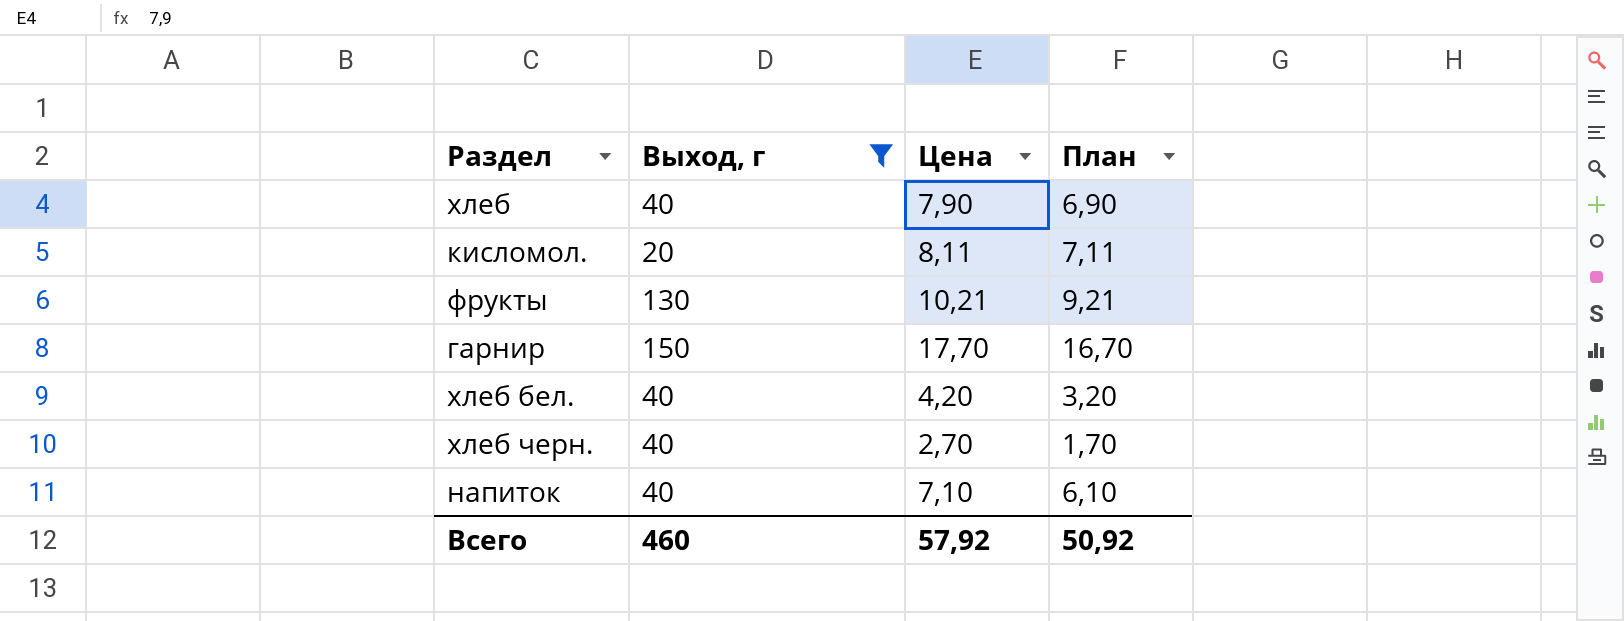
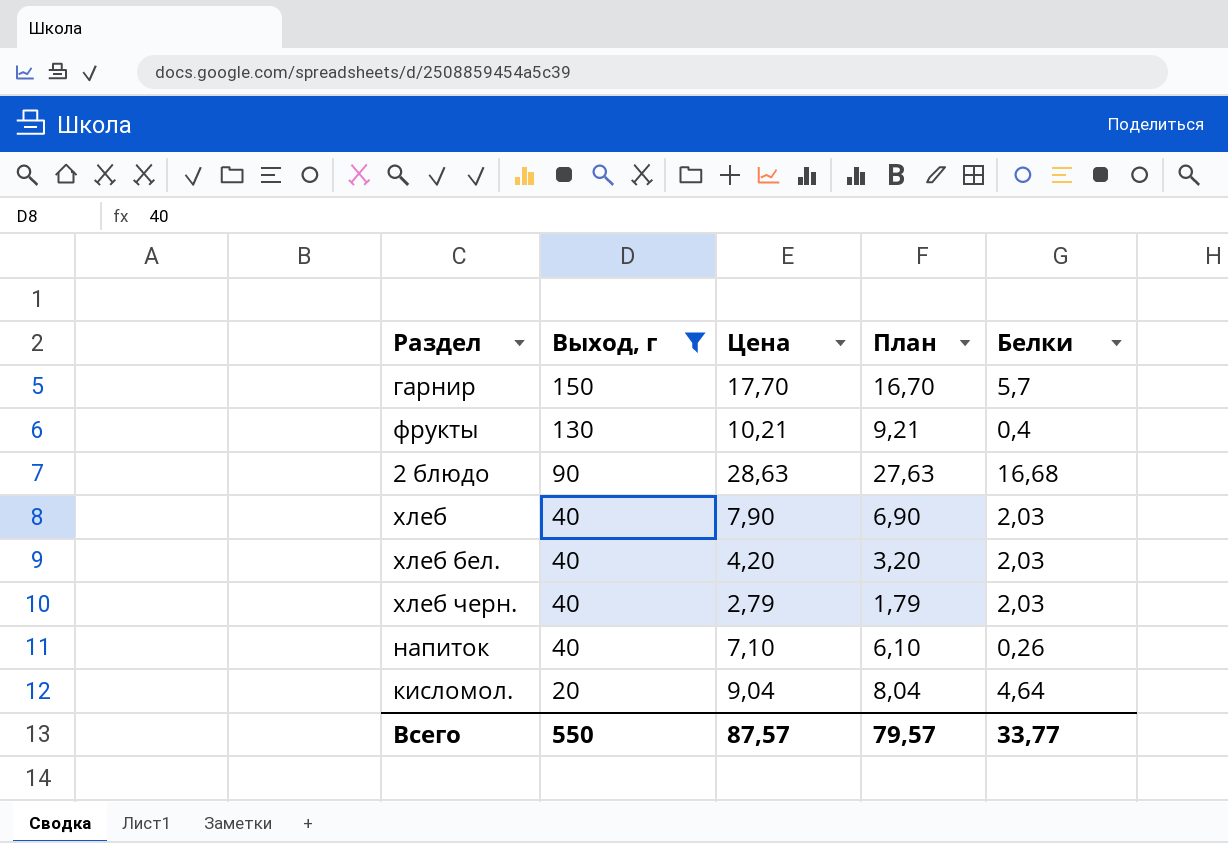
row order: none -> Выход, г descending
column Белки | position: none -> 5
row 2 блюдо: none -> 90 | 28,63 | 27,63 | 16,68
хлеб черн. | Цена: 2,70 -> 2,79
хлеб черн. | План: 1,70 -> 1,79
кисломол. | Цена: 8,11 -> 9,04
кисломол. | План: 7,11 -> 8,04
Всего | Выход, г: 460 -> 550
Всего | Цена: 57,92 -> 87,57
Всего | План: 50,92 -> 79,57

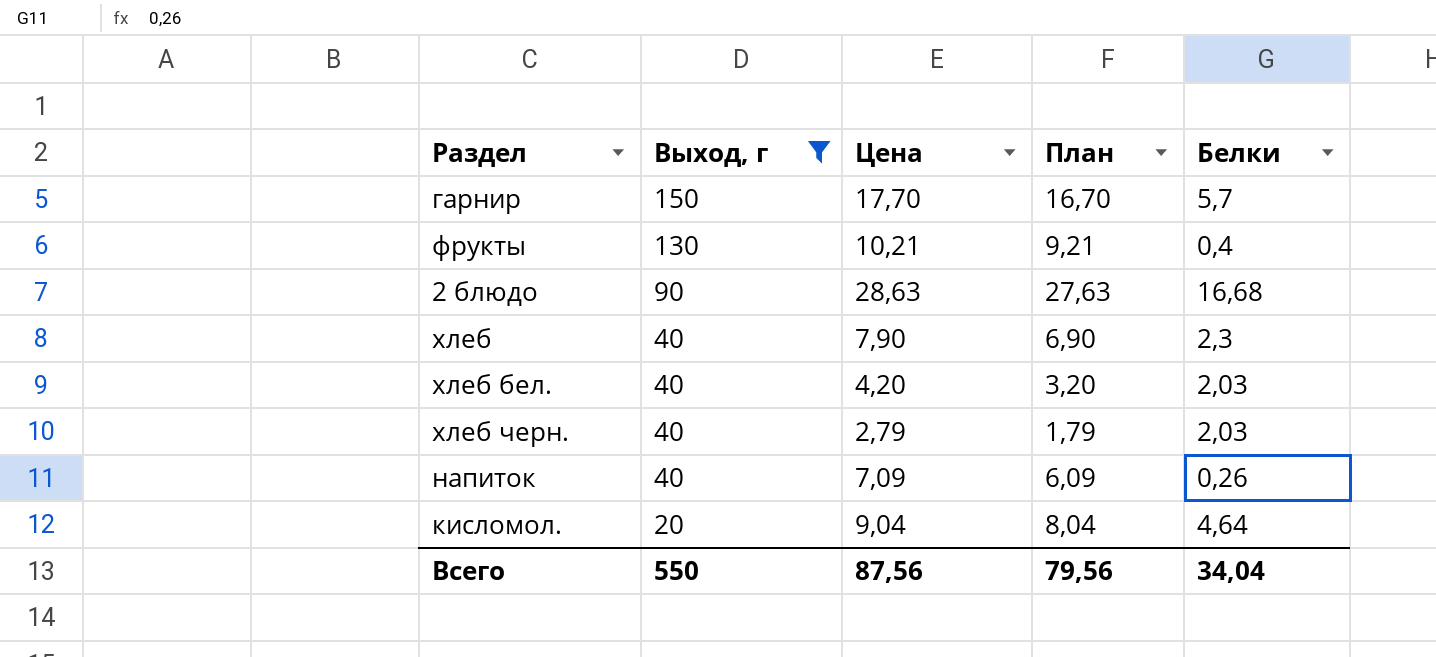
хлеб | Белки: 2,03 -> 2,3
напиток | Цена: 7,10 -> 7,09
напиток | План: 6,10 -> 6,09
Всего | Цена: 87,57 -> 87,56
Всего | План: 79,57 -> 79,56
Всего | Белки: 33,77 -> 34,04

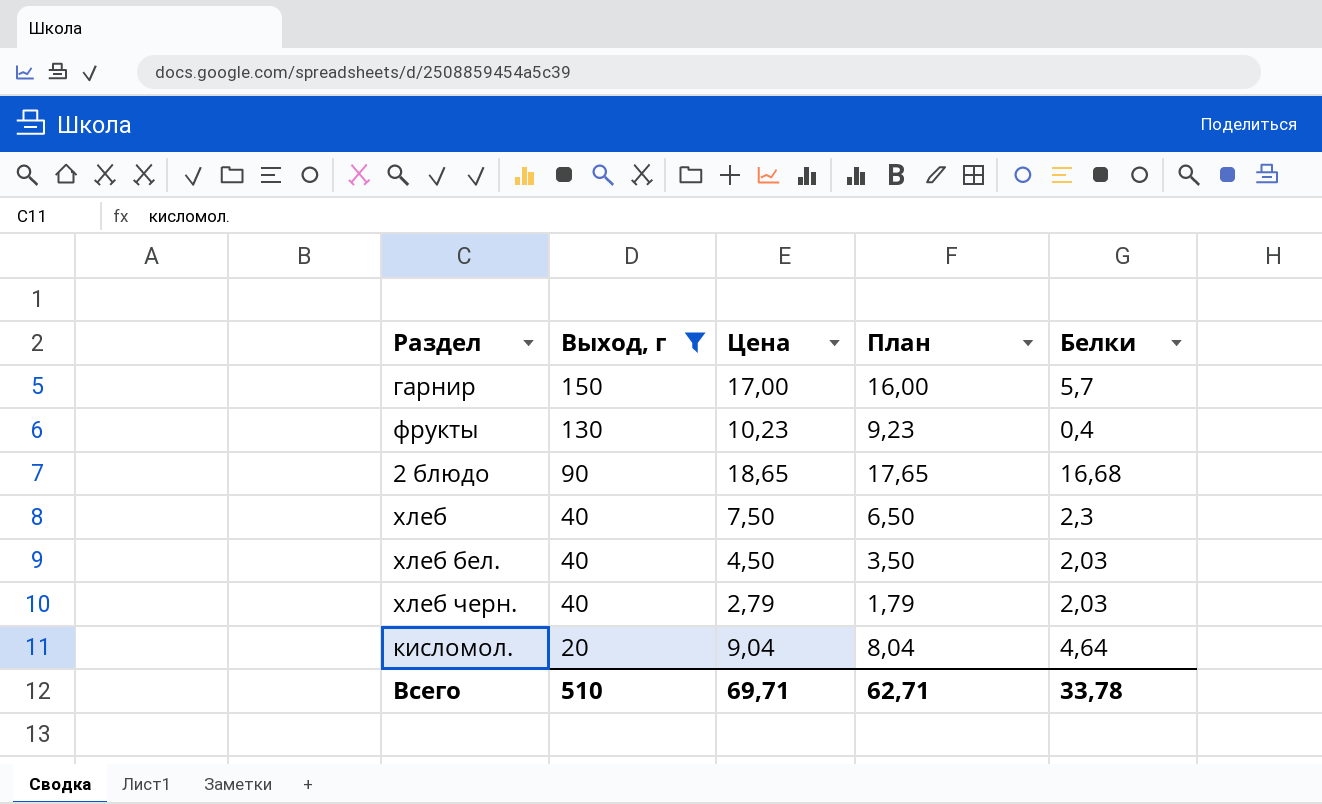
row напиток: 40 | 7,09 | 6,09 | 0,26 -> none
гарнир | Цена: 17,70 -> 17,00
гарнир | План: 16,70 -> 16,00
фрукты | Цена: 10,21 -> 10,23
фрукты | План: 9,21 -> 9,23
2 блюдо | Цена: 28,63 -> 18,65
2 блюдо | План: 27,63 -> 17,65
хлеб | Цена: 7,90 -> 7,50
хлеб | План: 6,90 -> 6,50
хлеб бел. | Цена: 4,20 -> 4,50
хлеб бел. | План: 3,20 -> 3,50
Всего | Выход, г: 550 -> 510
Всего | Цена: 87,56 -> 69,71
Всего | План: 79,56 -> 62,71
Всего | Белки: 34,04 -> 33,78

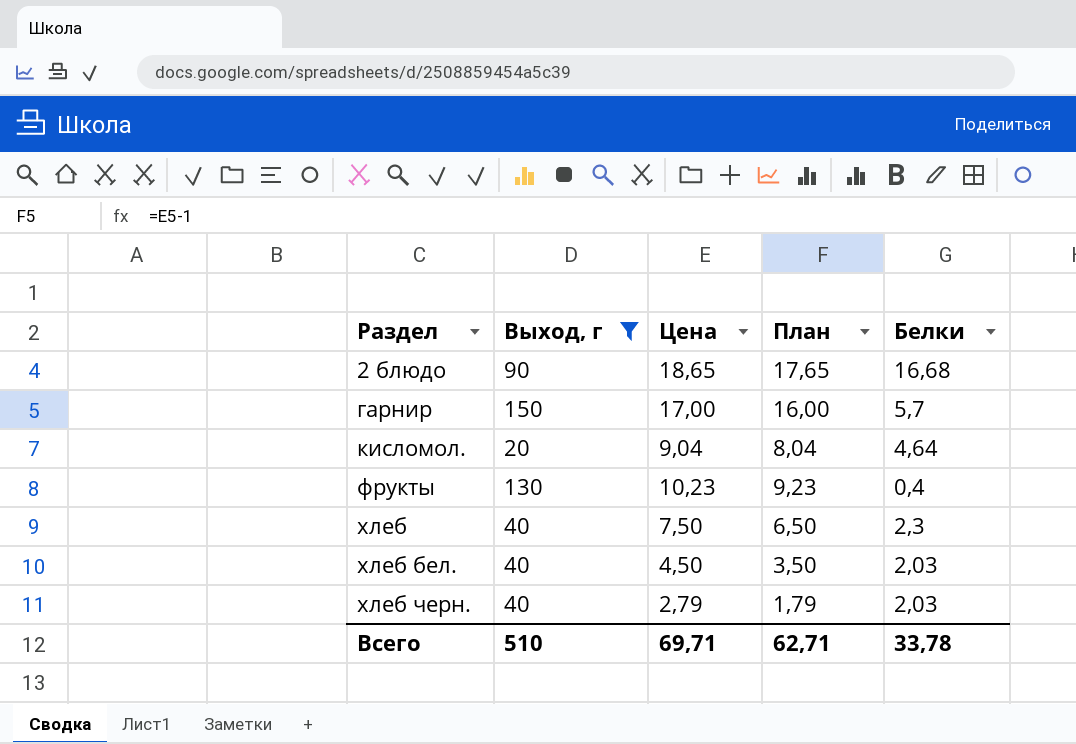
row order: Выход, г descending -> Раздел ascending

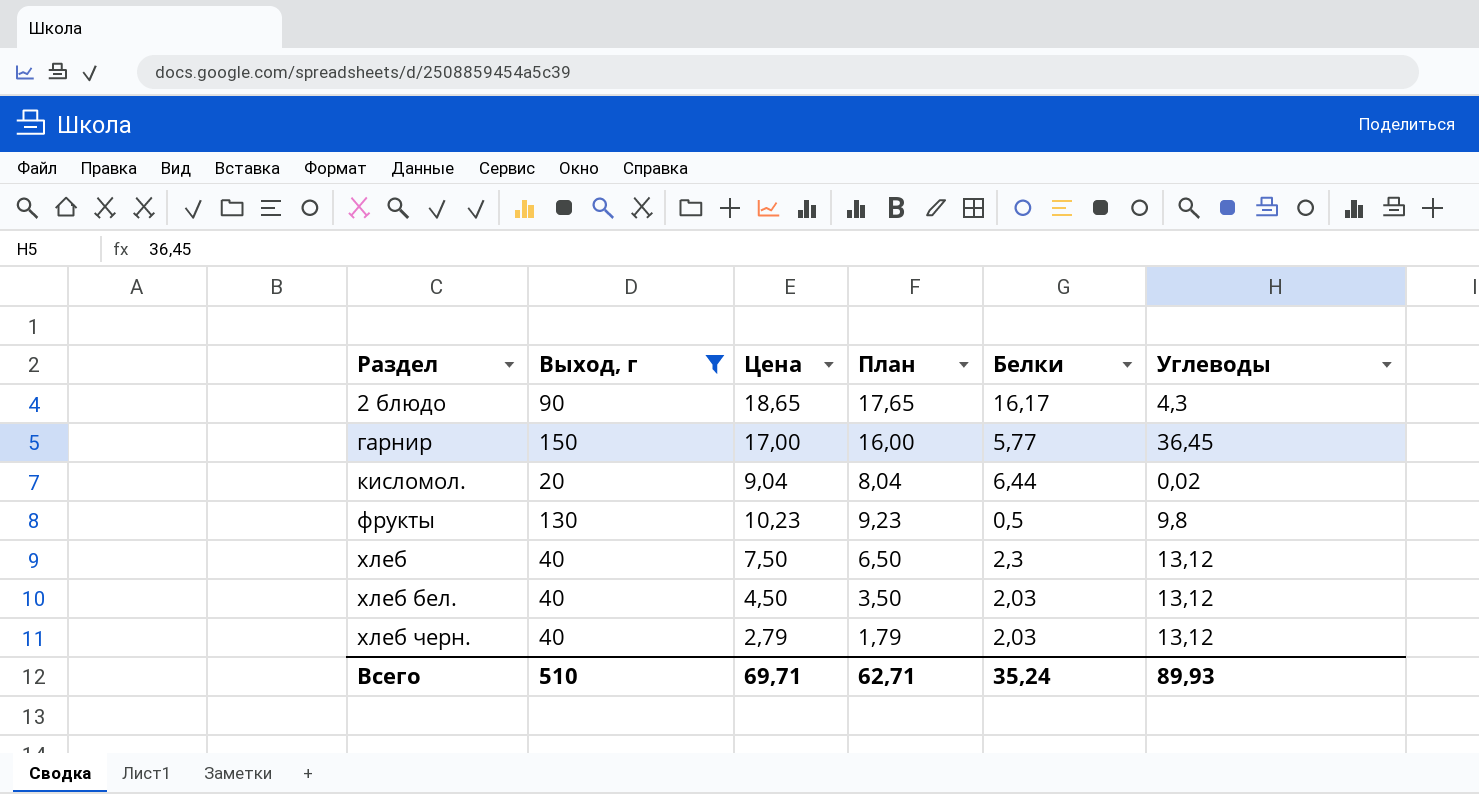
column Углеводы | position: none -> 6
2 блюдо | Белки: 16,68 -> 16,17
гарнир | Белки: 5,7 -> 5,77
кисломол. | Белки: 4,64 -> 6,44
фрукты | Белки: 0,4 -> 0,5
Всего | Белки: 33,78 -> 35,24

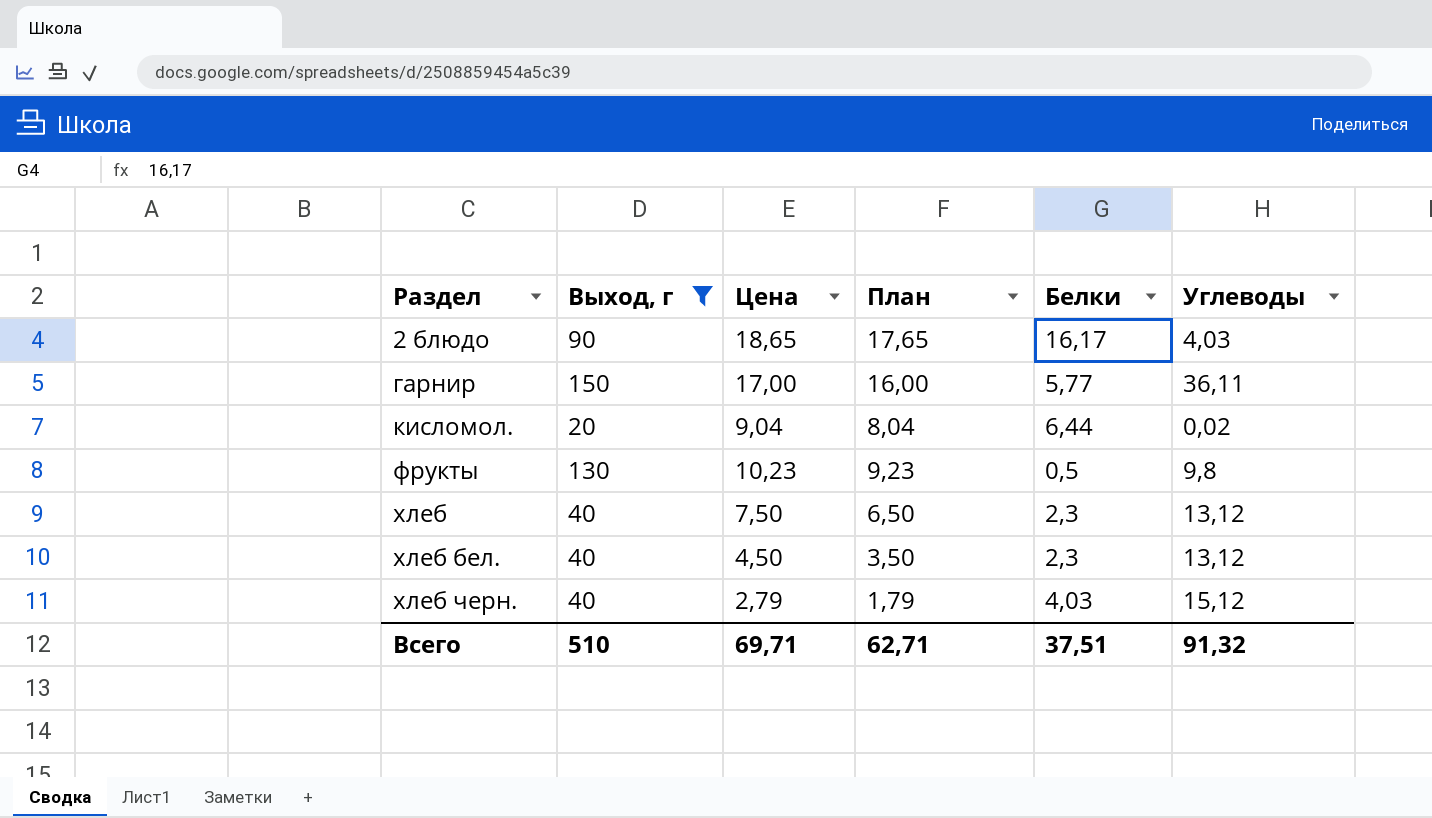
2 блюдо | Углеводы: 4,3 -> 4,03
гарнир | Углеводы: 36,45 -> 36,11
хлеб бел. | Белки: 2,03 -> 2,3
хлеб черн. | Белки: 2,03 -> 4,03
хлеб черн. | Углеводы: 13,12 -> 15,12
Всего | Белки: 35,24 -> 37,51
Всего | Углеводы: 89,93 -> 91,32

